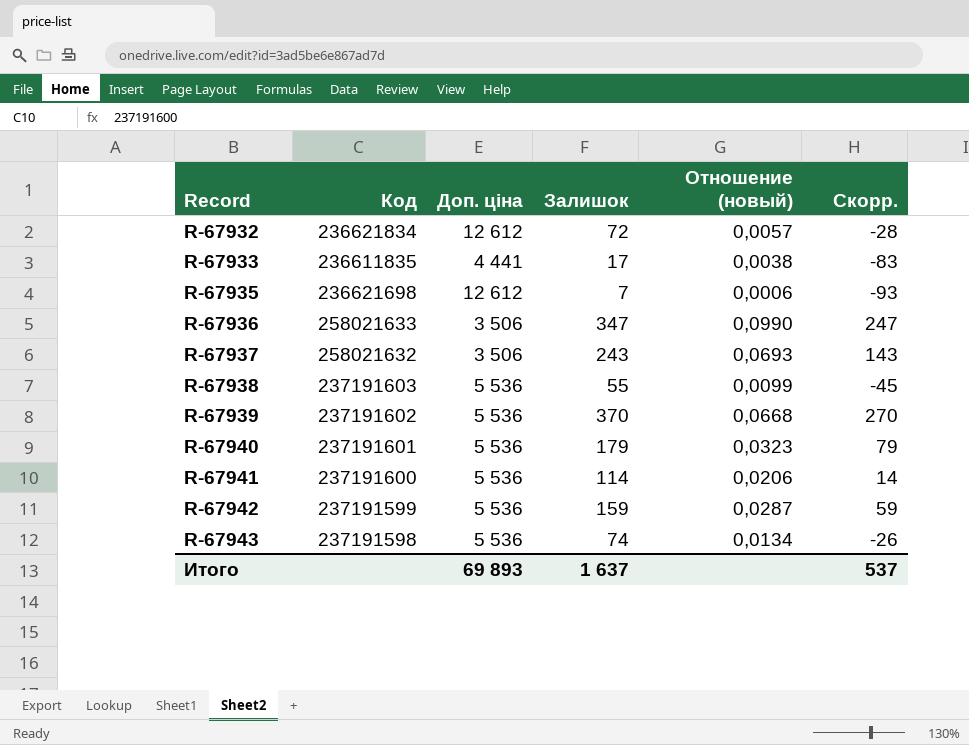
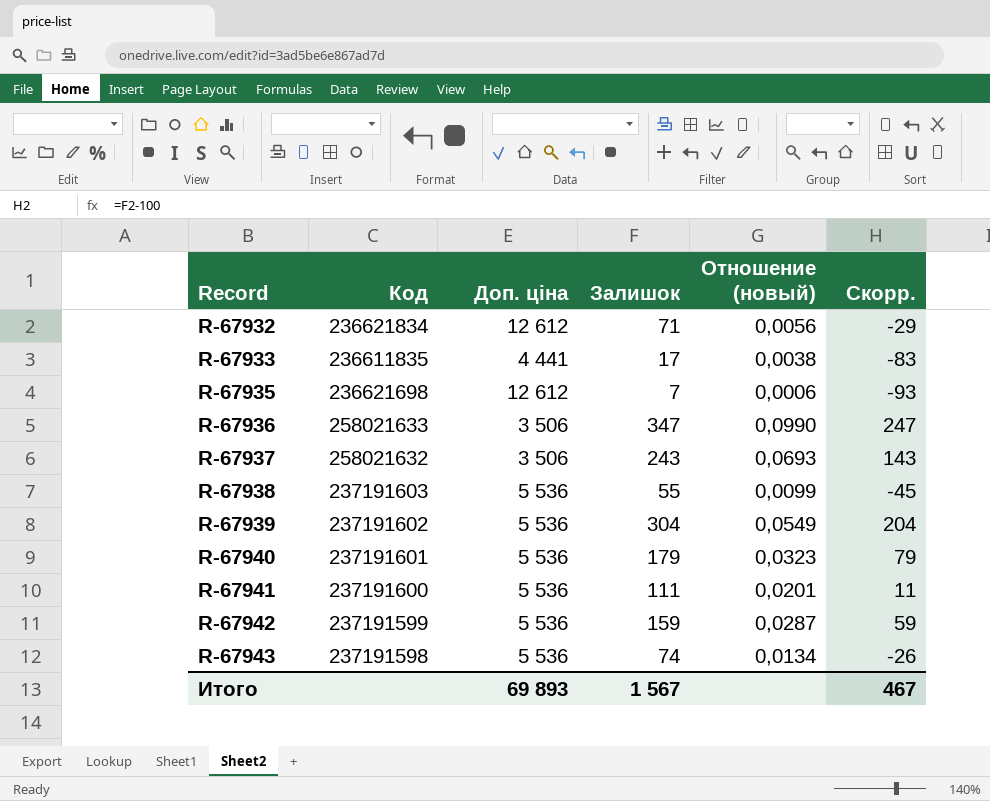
R-67932 | Залишок: 72 -> 71
R-67932 | Отношение (новый): 0,0057 -> 0,0056
R-67932 | Скорр.: -28 -> -29
R-67939 | Залишок: 370 -> 304
R-67939 | Отношение (новый): 0,0668 -> 0,0549
R-67939 | Скорр.: 270 -> 204
R-67941 | Залишок: 114 -> 111
R-67941 | Отношение (новый): 0,0206 -> 0,0201
R-67941 | Скорр.: 14 -> 11
Итого | Залишок: 1 637 -> 1 567
Итого | Скорр.: 537 -> 467

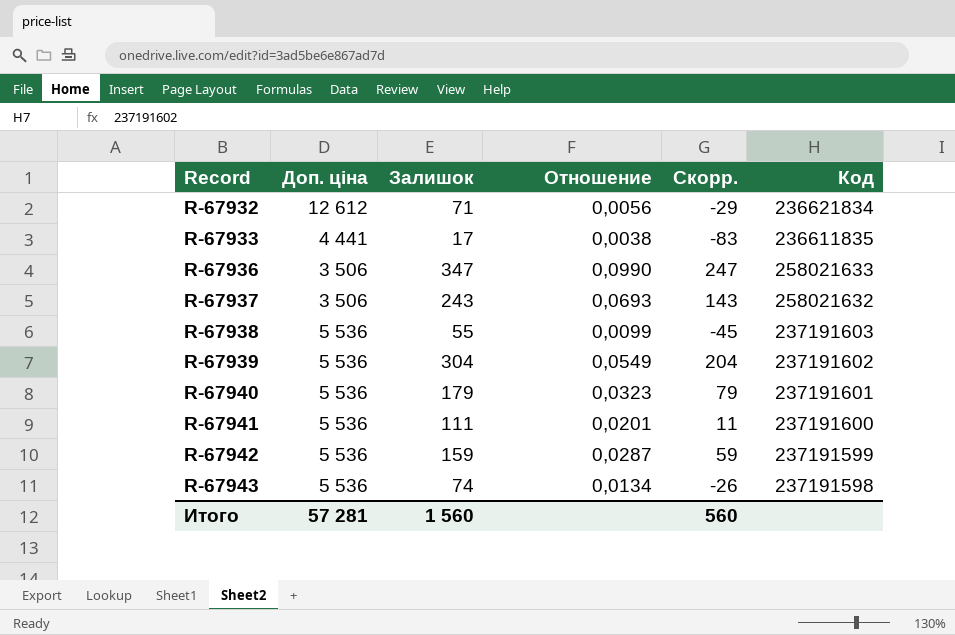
column name: Отношение (новый) -> Отношение
column Код | position: 2 -> 6
row R-67935: 236621698 | 12 612 | 7 | 0,0006 | -93 -> none
Итого | Доп. ціна: 69 893 -> 57 281
Итого | Залишок: 1 567 -> 1 560
Итого | Скорр.: 467 -> 560

